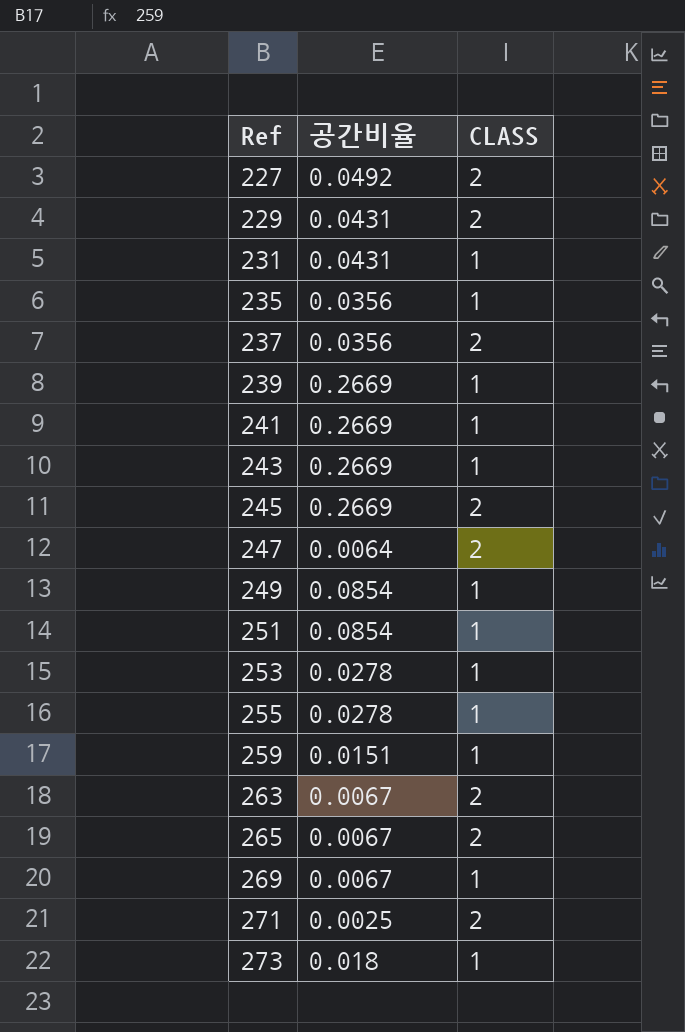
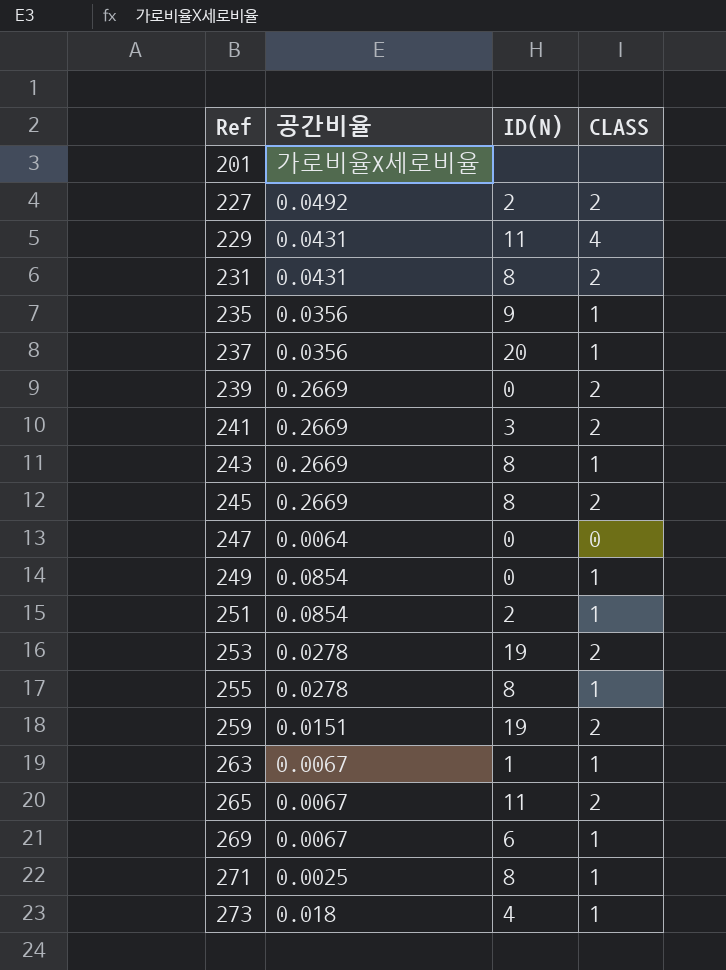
column ID(N) | position: none -> 3
row 201: none -> 가로비율X세로비율 | none | none
229 | CLASS: 2 -> 4
231 | CLASS: 1 -> 2
237 | CLASS: 2 -> 1
239 | CLASS: 1 -> 2
241 | CLASS: 1 -> 2
247 | CLASS: 2 -> 0
253 | CLASS: 1 -> 2
259 | CLASS: 1 -> 2
263 | CLASS: 2 -> 1
271 | CLASS: 2 -> 1

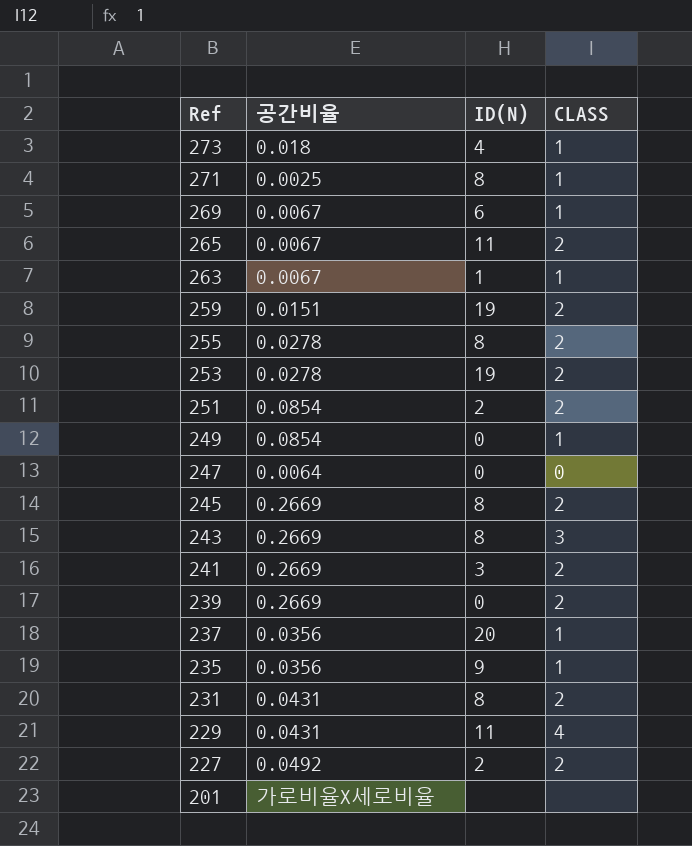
row order: Ref ascending -> Ref descending
255 | CLASS: 1 -> 2
251 | CLASS: 1 -> 2
243 | CLASS: 1 -> 3

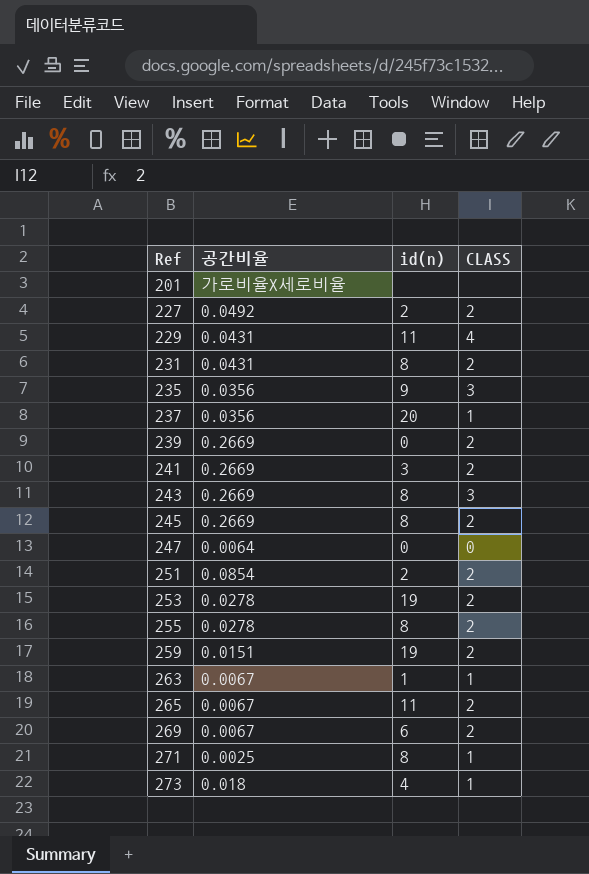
row order: Ref descending -> Ref ascending
column name: ID(N) -> id(n)
row 249: 0.0854 | 0 | 1 -> none
235 | CLASS: 1 -> 3
269 | CLASS: 1 -> 2

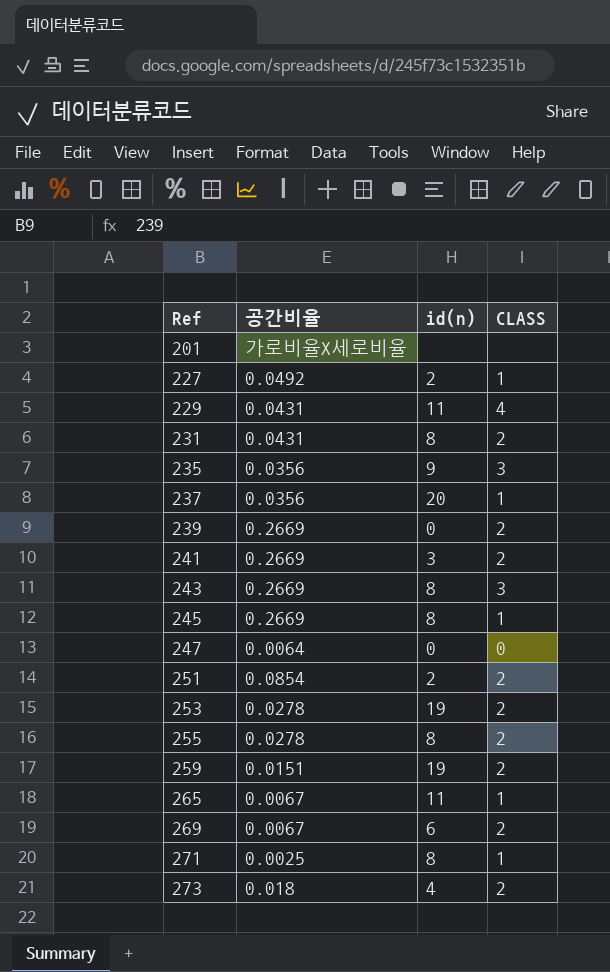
row 263: 0.0067 | 1 | 1 -> none
227 | CLASS: 2 -> 1
245 | CLASS: 2 -> 1
265 | CLASS: 2 -> 1
273 | CLASS: 1 -> 2

